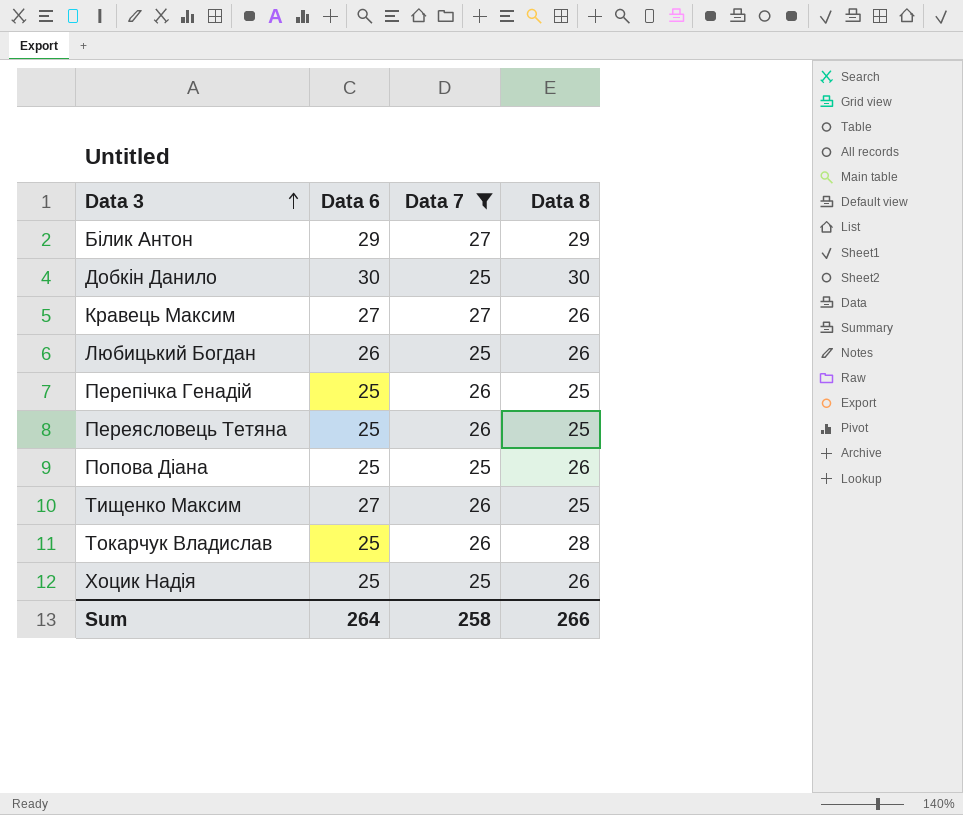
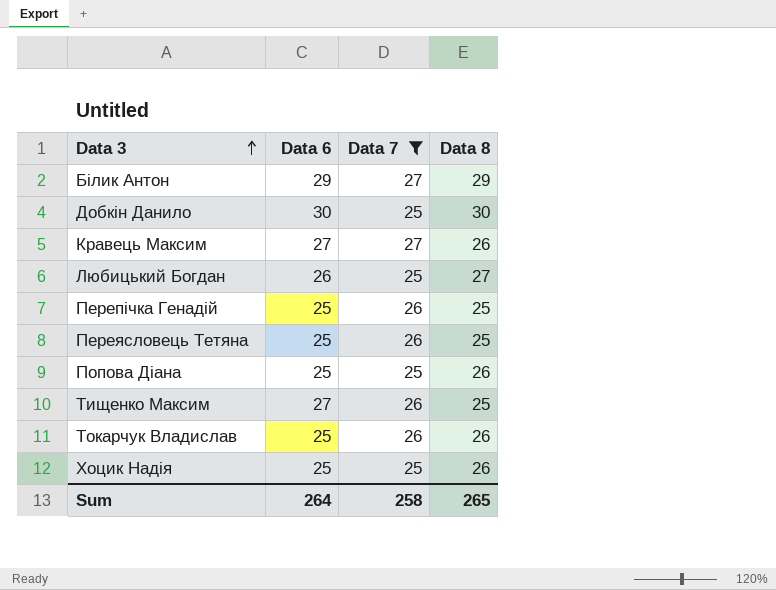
Любицький Богдан | Data 8: 26 -> 27
Токарчук Владислав | Data 8: 28 -> 26
Sum | Data 8: 266 -> 265

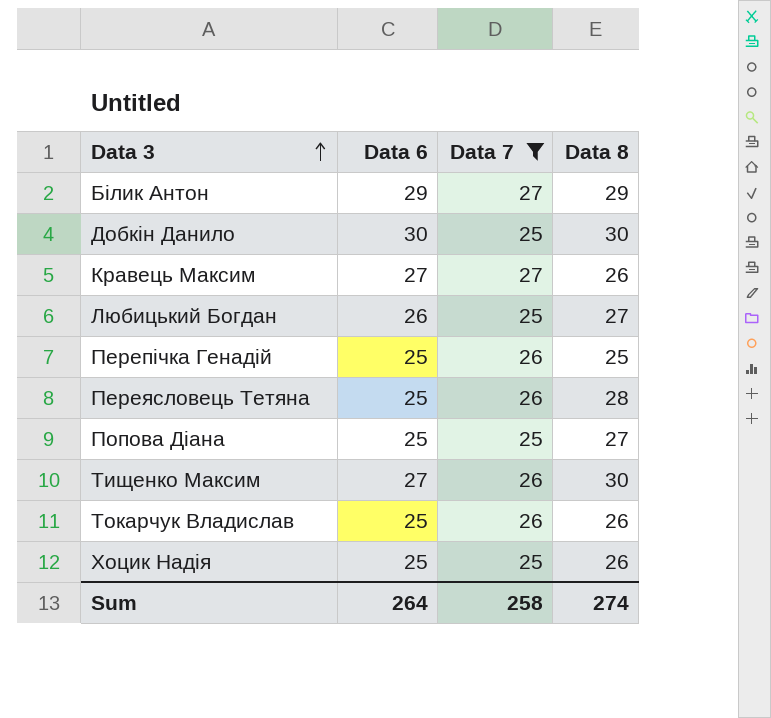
Переясловець Тетяна | Data 8: 25 -> 28
Попова Діана | Data 8: 26 -> 27
Тищенко Максим | Data 8: 25 -> 30
Sum | Data 8: 265 -> 274

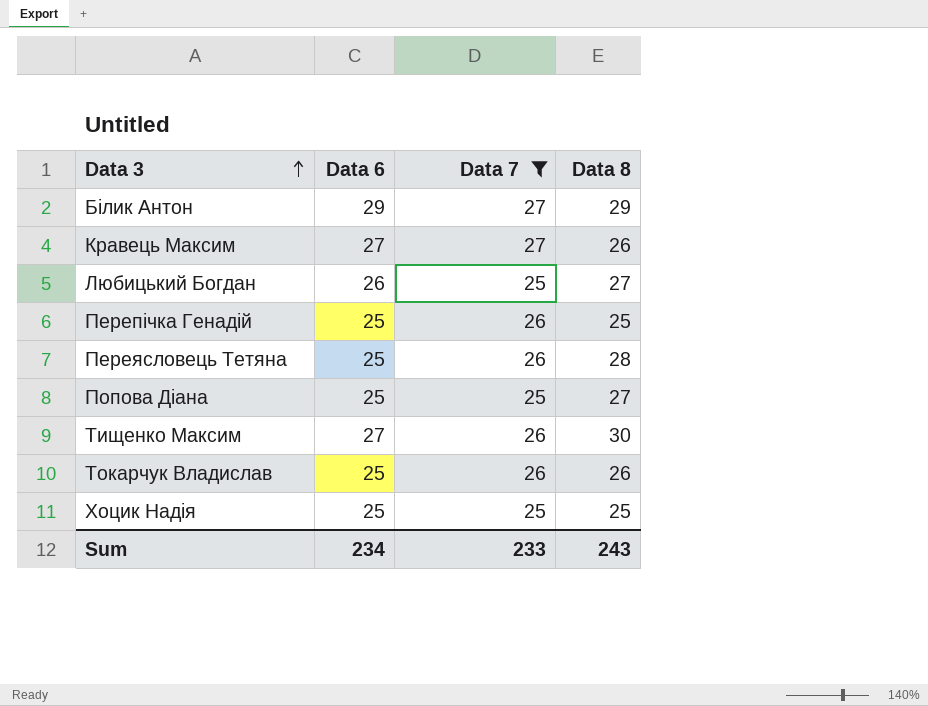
row Добкін Данило: 30 | 25 | 30 -> none
Хоцик Надія | Data 8: 26 -> 25
Sum | Data 6: 264 -> 234
Sum | Data 7: 258 -> 233
Sum | Data 8: 274 -> 243

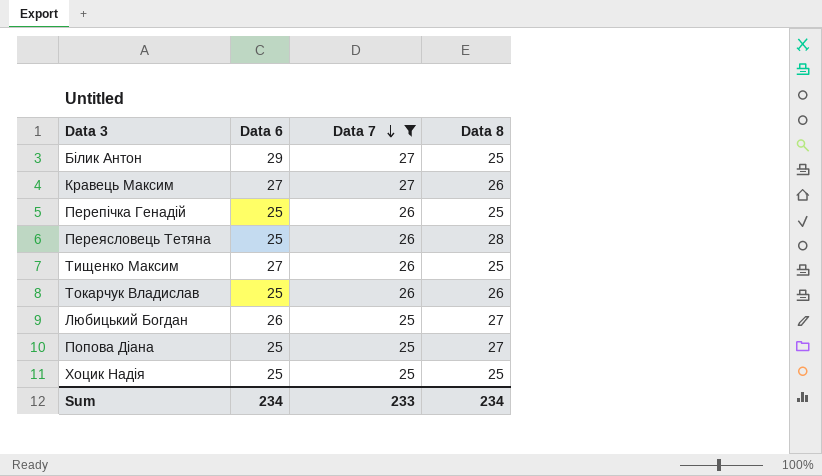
row order: Data 3 ascending -> Data 7 descending
Білик Антон | Data 8: 29 -> 25
Тищенко Максим | Data 8: 30 -> 25
Sum | Data 8: 243 -> 234

